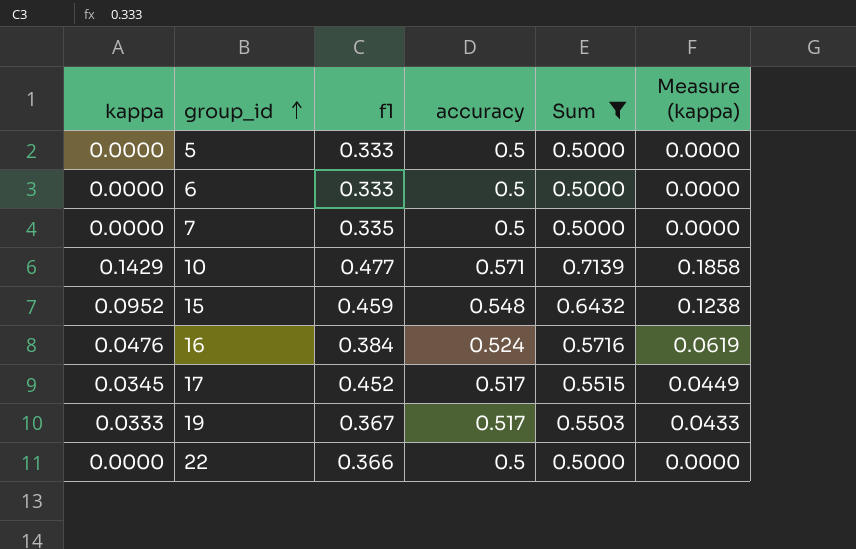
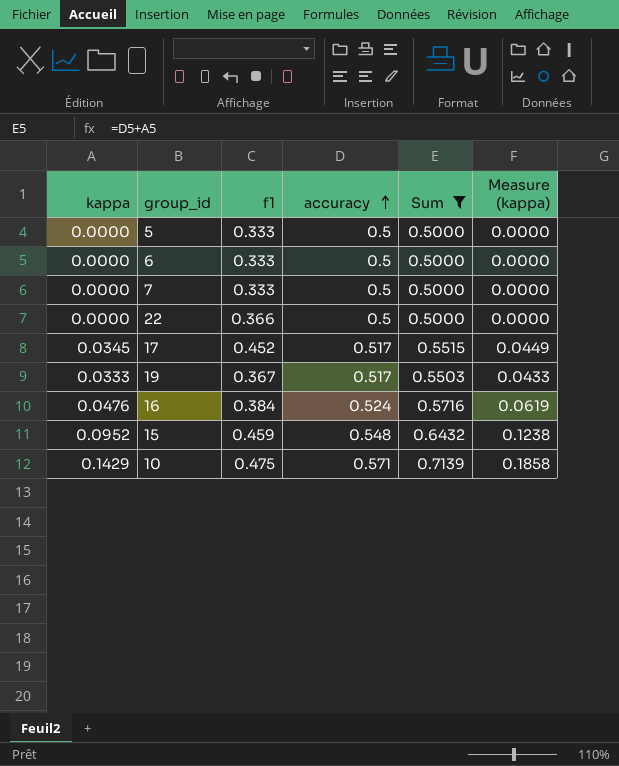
row order: group_id ascending -> accuracy ascending
7 | f1: 0.335 -> 0.333
10 | f1: 0.477 -> 0.475

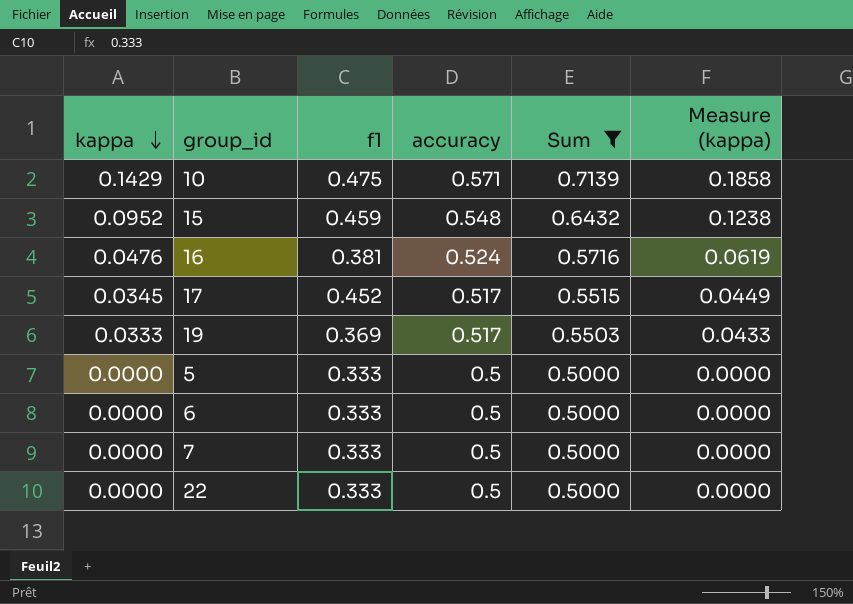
row order: accuracy ascending -> kappa descending
16 | f1: 0.384 -> 0.381
19 | f1: 0.367 -> 0.369
22 | f1: 0.366 -> 0.333

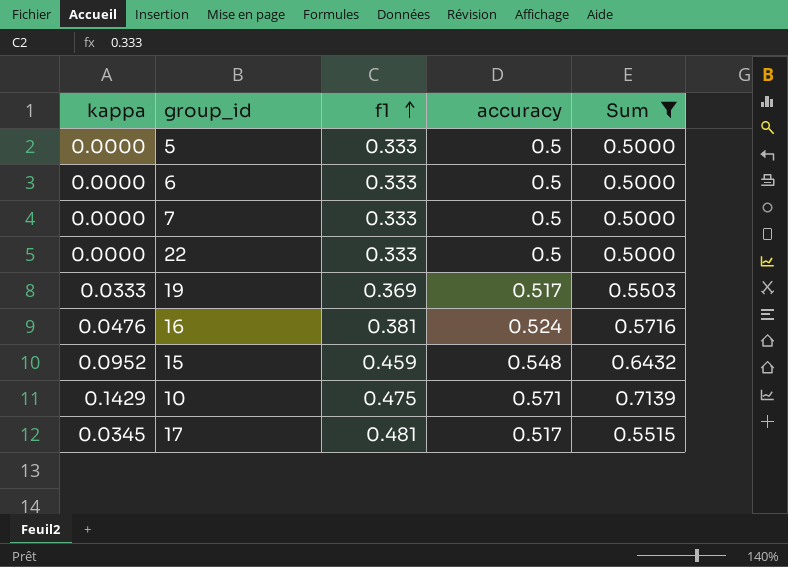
row order: kappa descending -> f1 ascending
column Measure (kappa) | formula: [kappa] * 1.3 -> none
17 | f1: 0.452 -> 0.481

